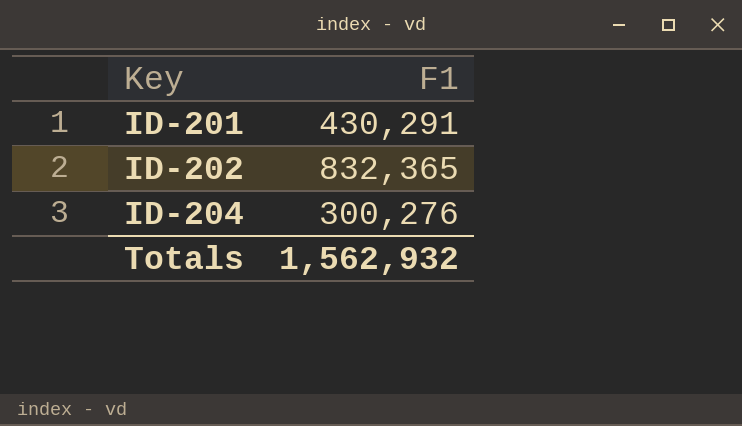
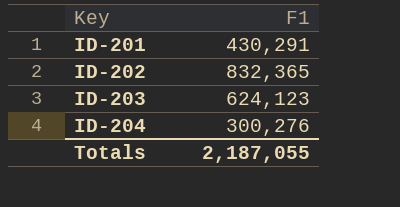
row ID-203: none -> 624,123
Totals | F1: 1,562,932 -> 2,187,055

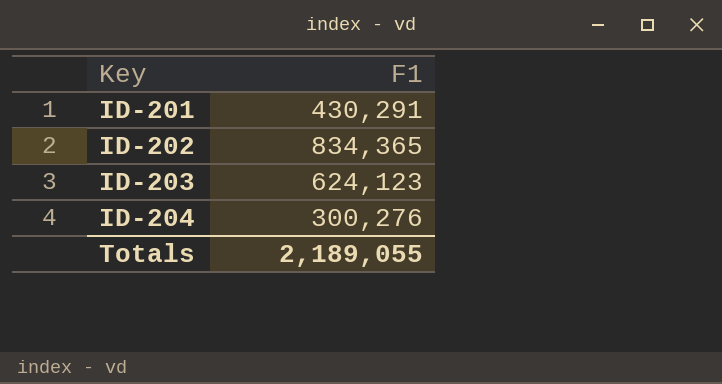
ID-202 | F1: 832,365 -> 834,365
Totals | F1: 2,187,055 -> 2,189,055

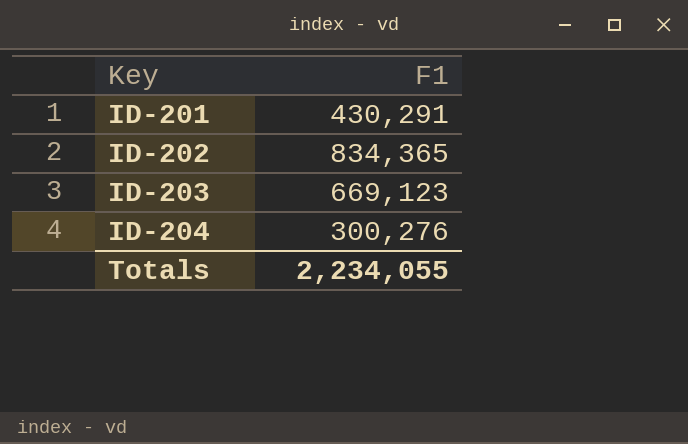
ID-203 | F1: 624,123 -> 669,123
Totals | F1: 2,189,055 -> 2,234,055

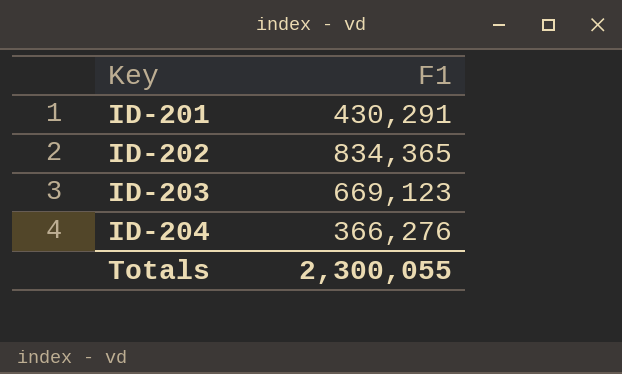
ID-204 | F1: 300,276 -> 366,276
Totals | F1: 2,234,055 -> 2,300,055

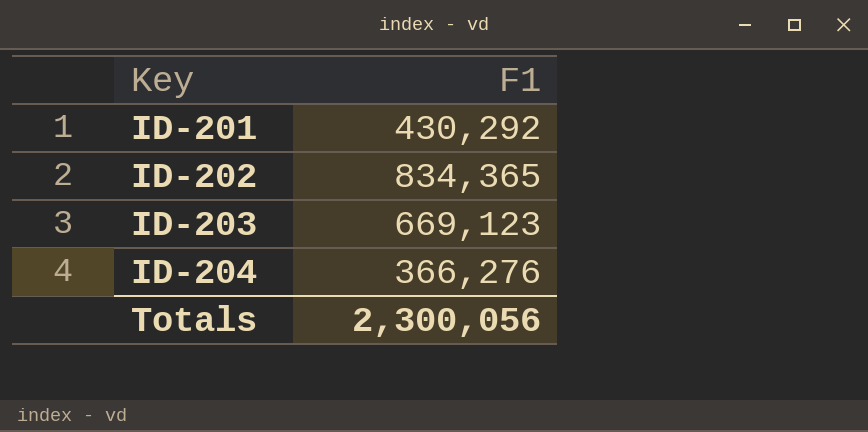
ID-201 | F1: 430,291 -> 430,292
Totals | F1: 2,300,055 -> 2,300,056

